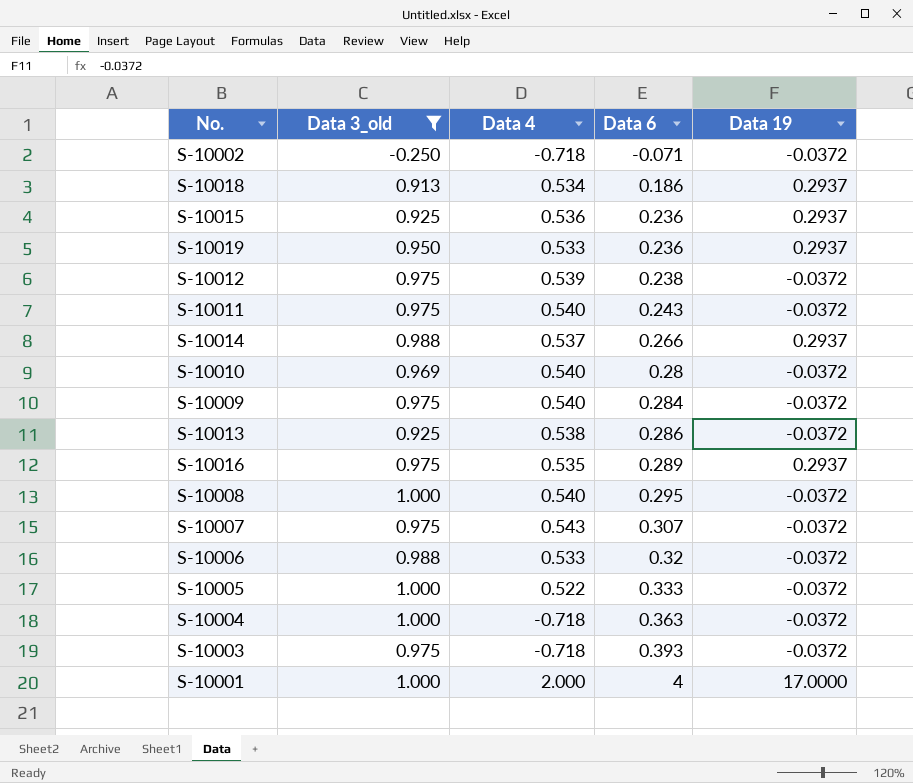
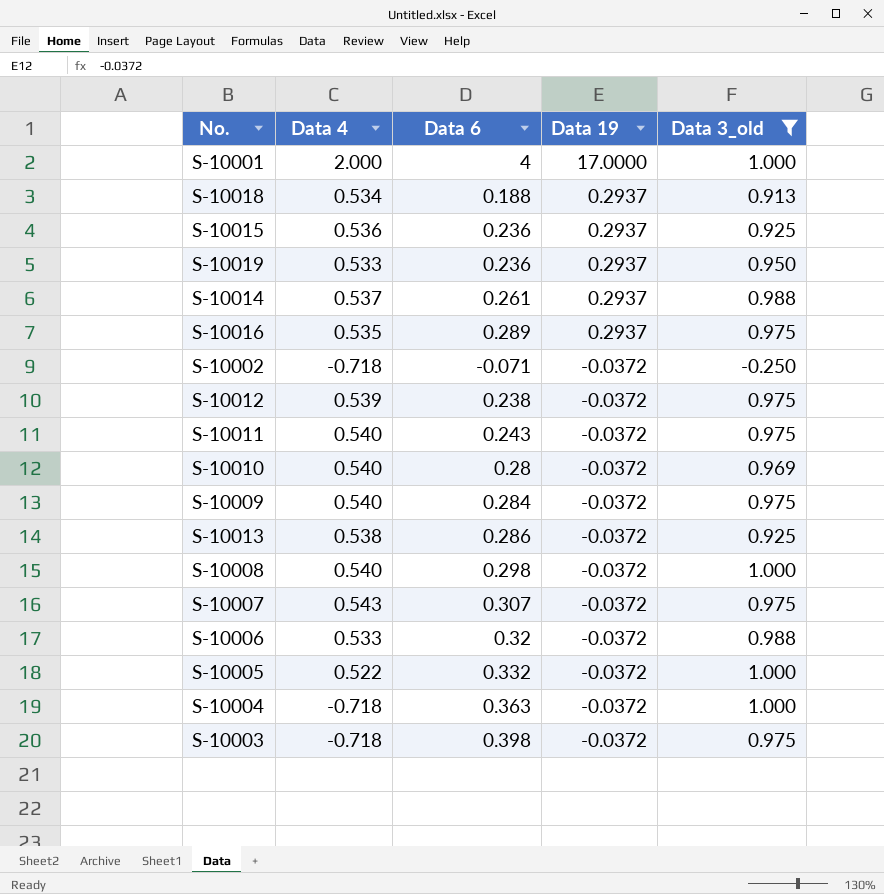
row order: Data 6 ascending -> Data 19 descending
column Data 3_old | position: 2 -> 5
S-10018 | Data 6: 0.186 -> 0.188
S-10014 | Data 6: 0.266 -> 0.261
S-10008 | Data 6: 0.295 -> 0.298
S-10005 | Data 6: 0.333 -> 0.332
S-10003 | Data 6: 0.393 -> 0.398

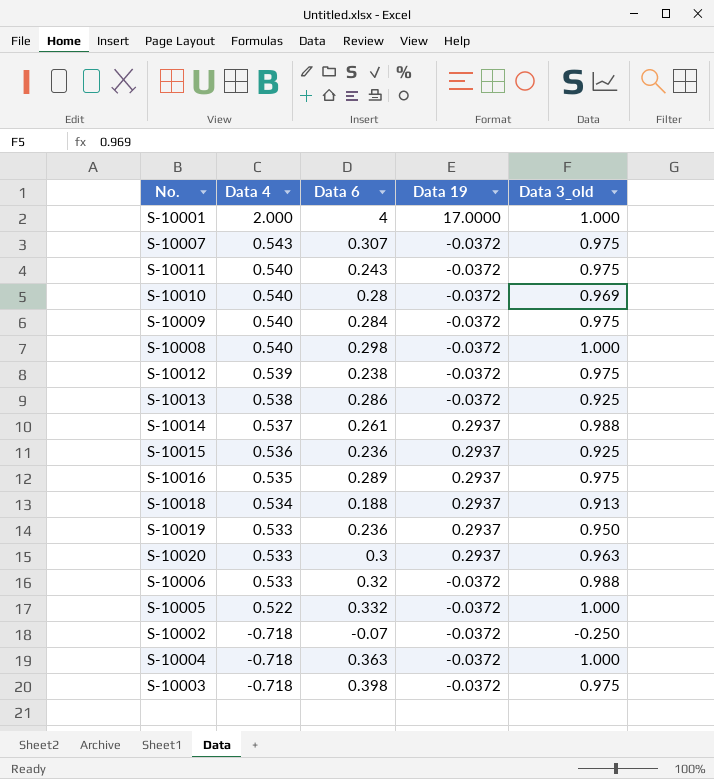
filter: Data 3_old != 0.963 -> none
row order: Data 19 descending -> Data 4 descending
S-10002 | Data 6: -0.071 -> -0.07

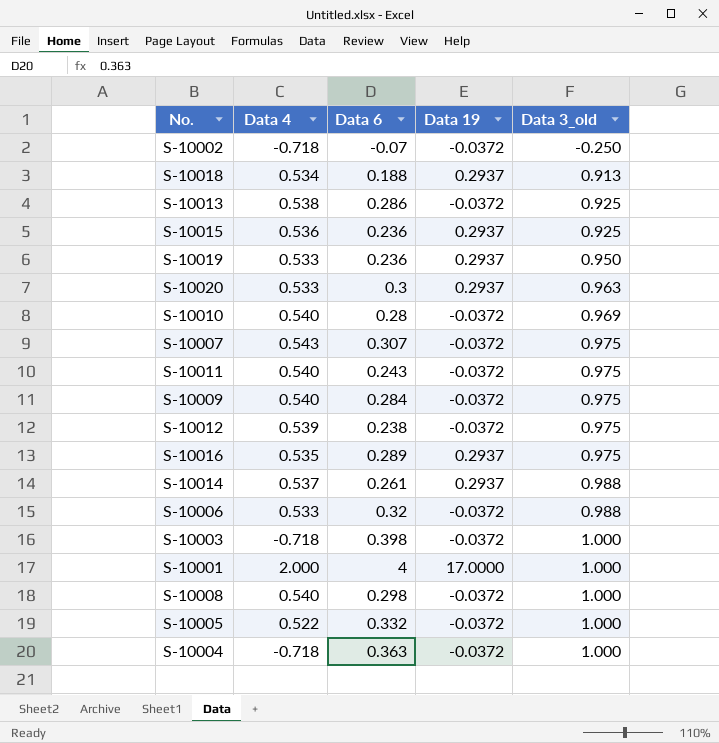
row order: Data 4 descending -> Data 3_old ascending
S-10003 | Data 3_old: 0.975 -> 1.000

